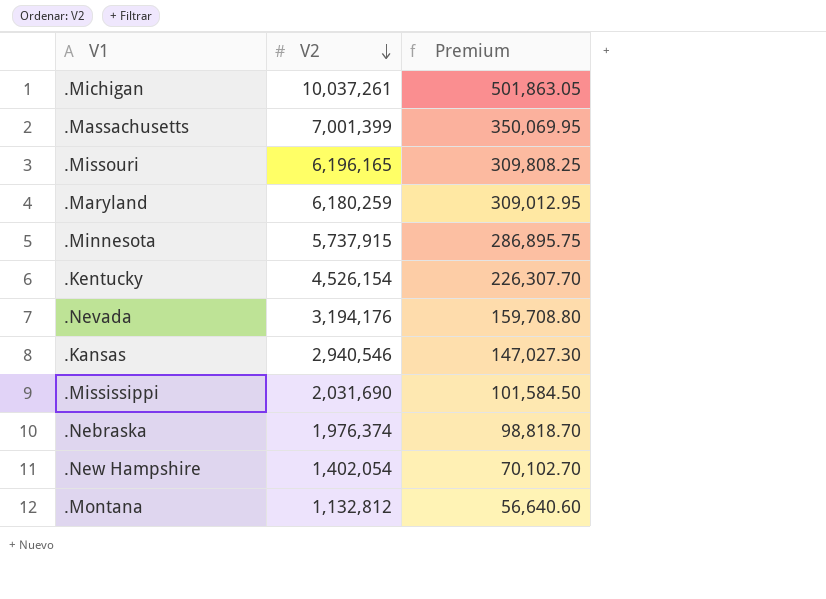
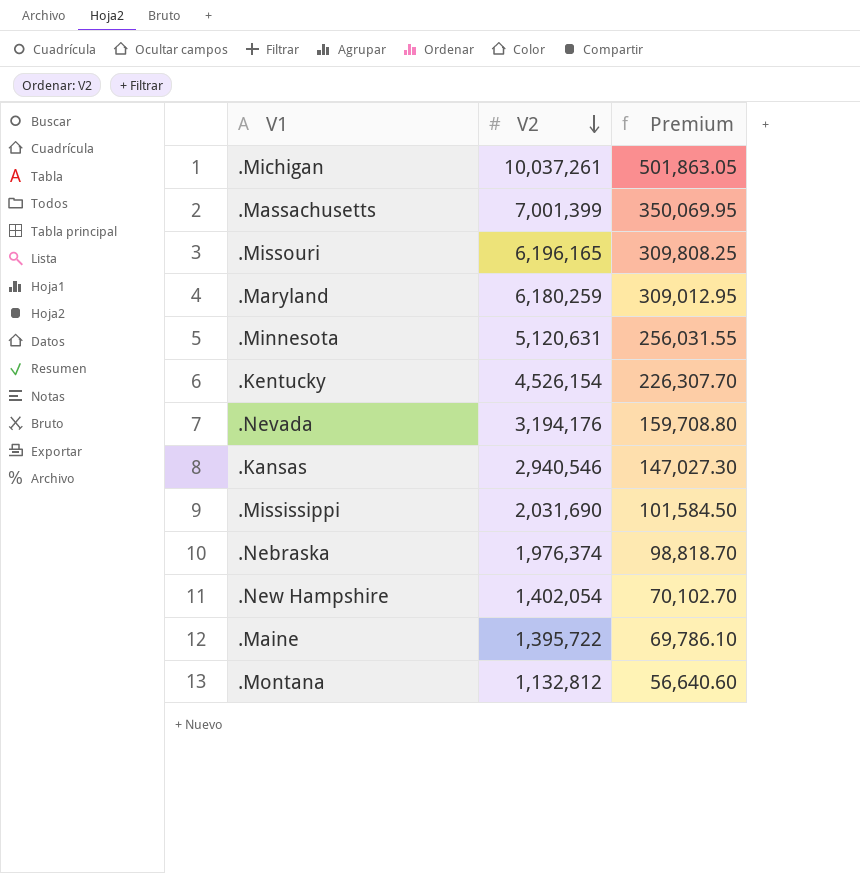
.Minnesota | V2: 5,737,915 -> 5,120,631
.Minnesota | Premium: 286,895.75 -> 256,031.55
row .Maine: none -> 1,395,722 | 69,786.10

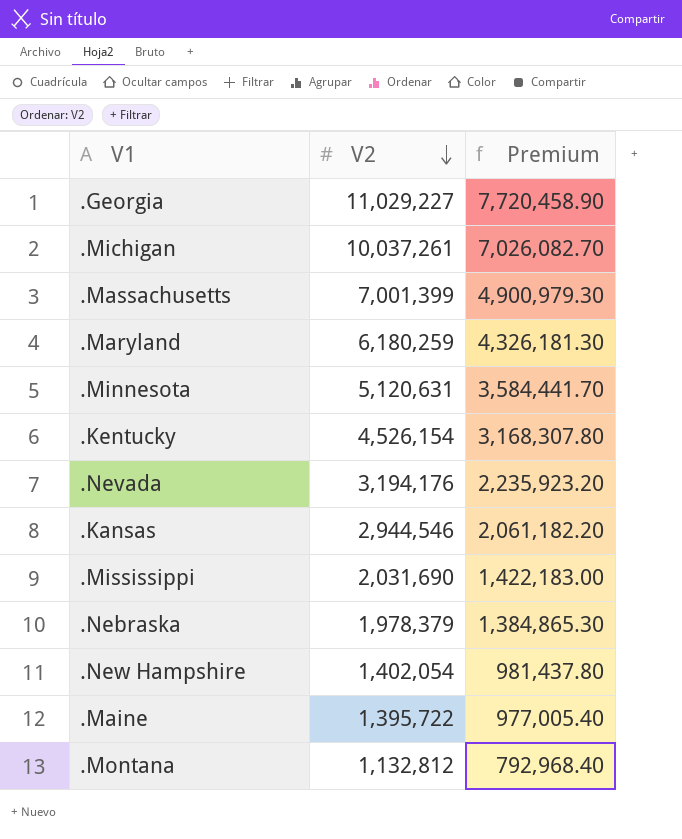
column Premium | formula: [V2] * 0.05 -> [V2] * 0.7
row .Missouri: 6,196,165 | 309,808.25 -> none
row .Georgia: none -> 11,029,227 | 7,720,458.90
.Kansas | V2: 2,940,546 -> 2,944,546
.Nebraska | V2: 1,976,374 -> 1,978,379

